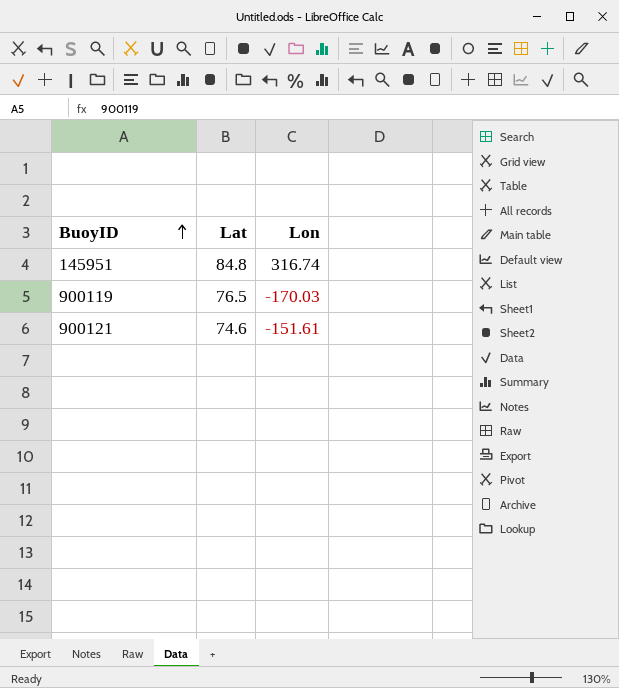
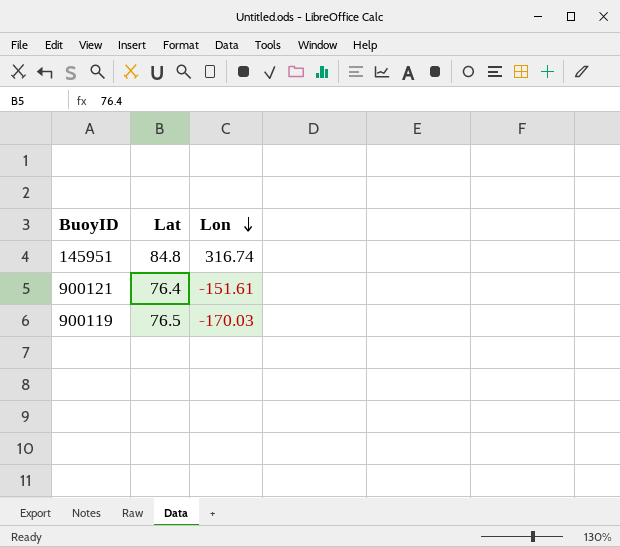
row order: BuoyID ascending -> Lon descending
900121 | Lat: 74.6 -> 76.4

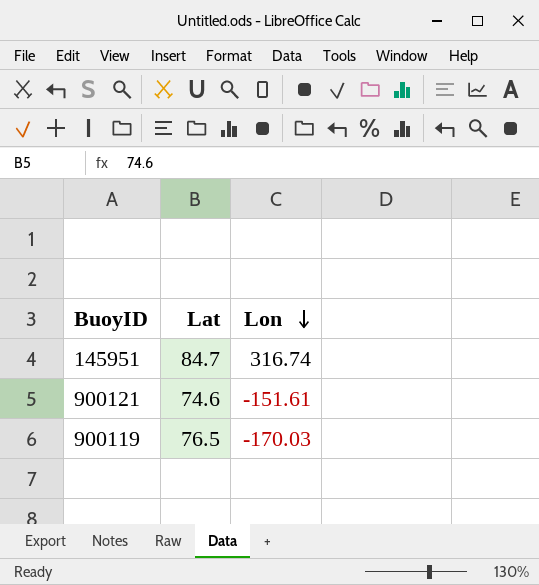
145951 | Lat: 84.8 -> 84.7
900121 | Lat: 76.4 -> 74.6

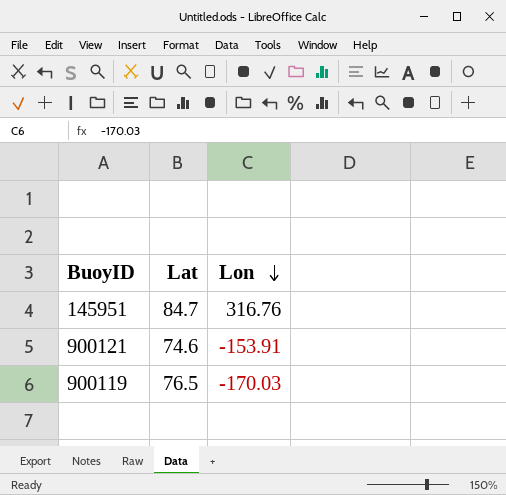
145951 | Lon: 316.74 -> 316.76
900121 | Lon: -151.61 -> -153.91

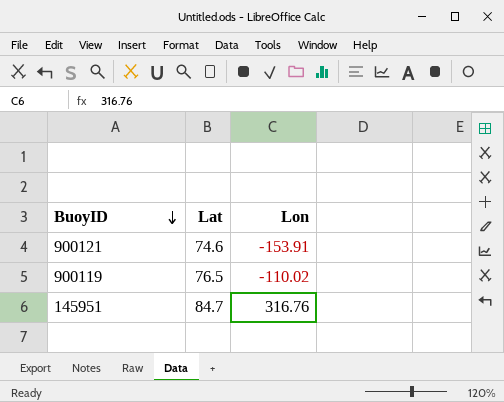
row order: Lon descending -> BuoyID descending
900119 | Lon: -170.03 -> -110.02

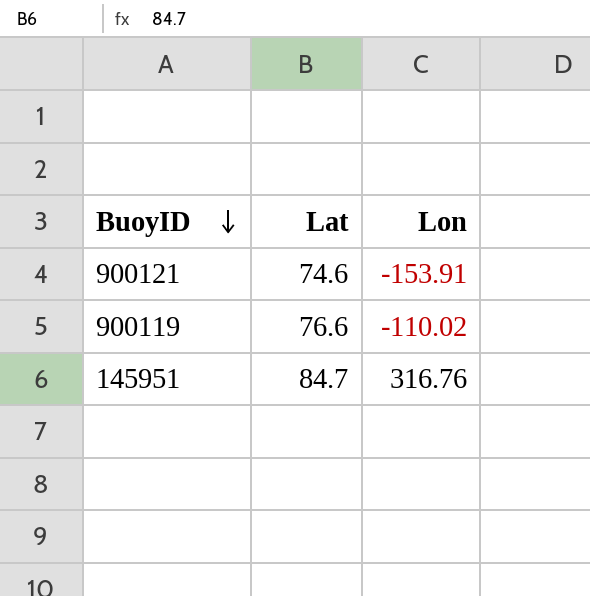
900119 | Lat: 76.5 -> 76.6

